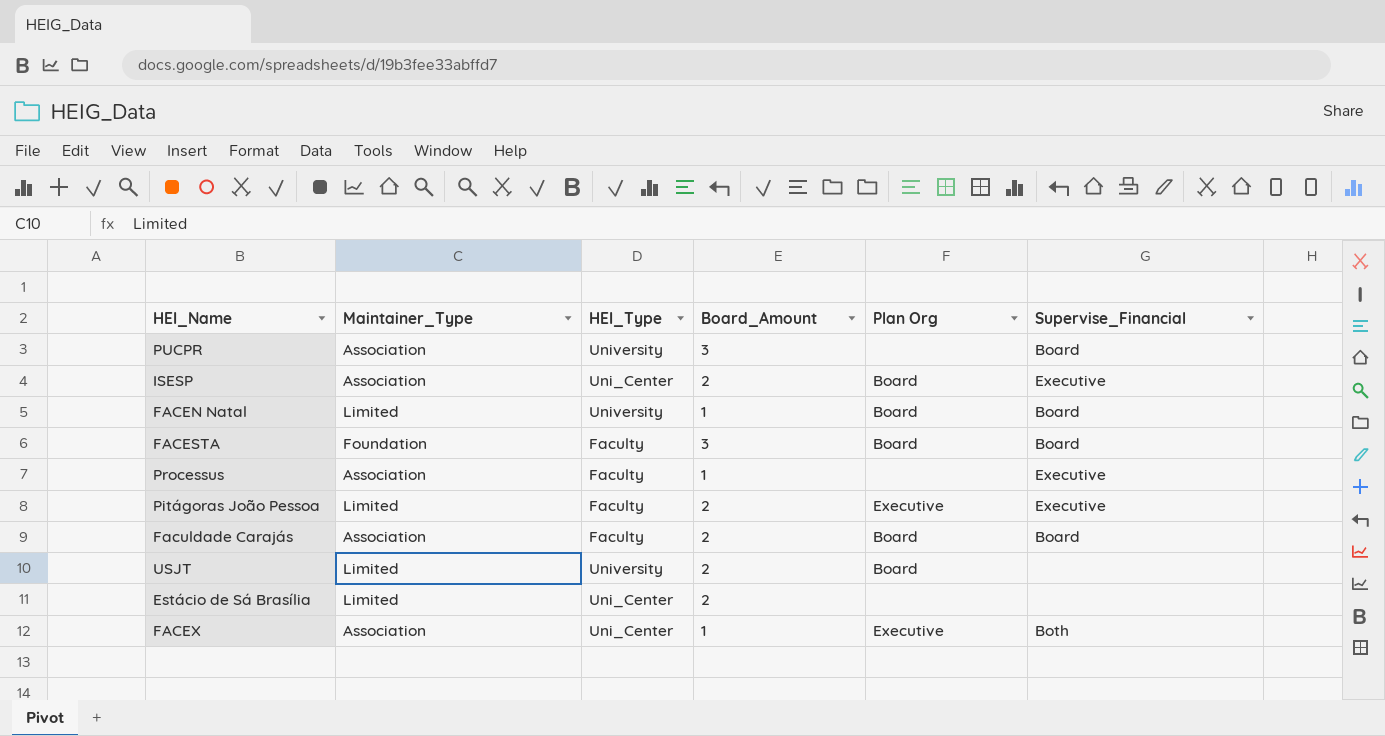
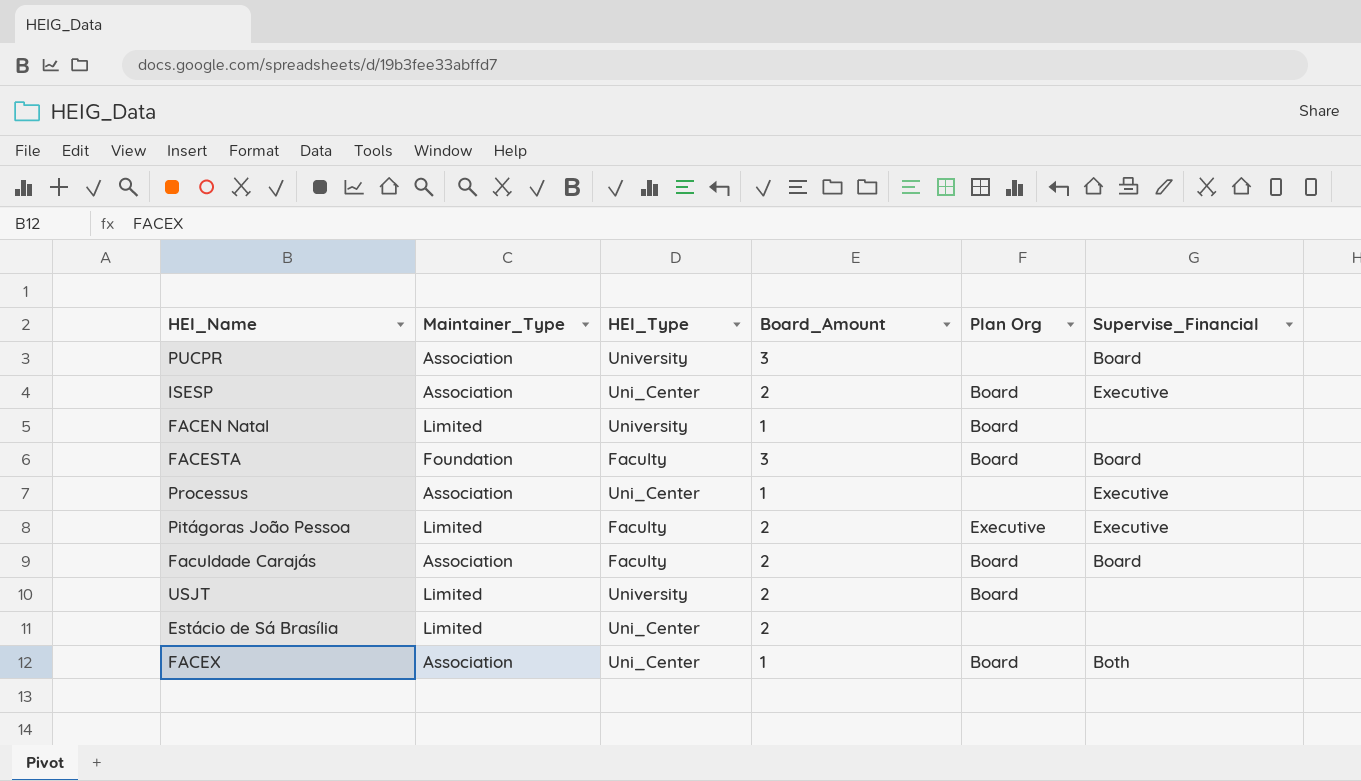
FACEN Natal | Supervise_Financial: Board -> none
Processus | HEI_Type: Faculty -> Uni_Center
FACEX | Plan Org: Executive -> Board

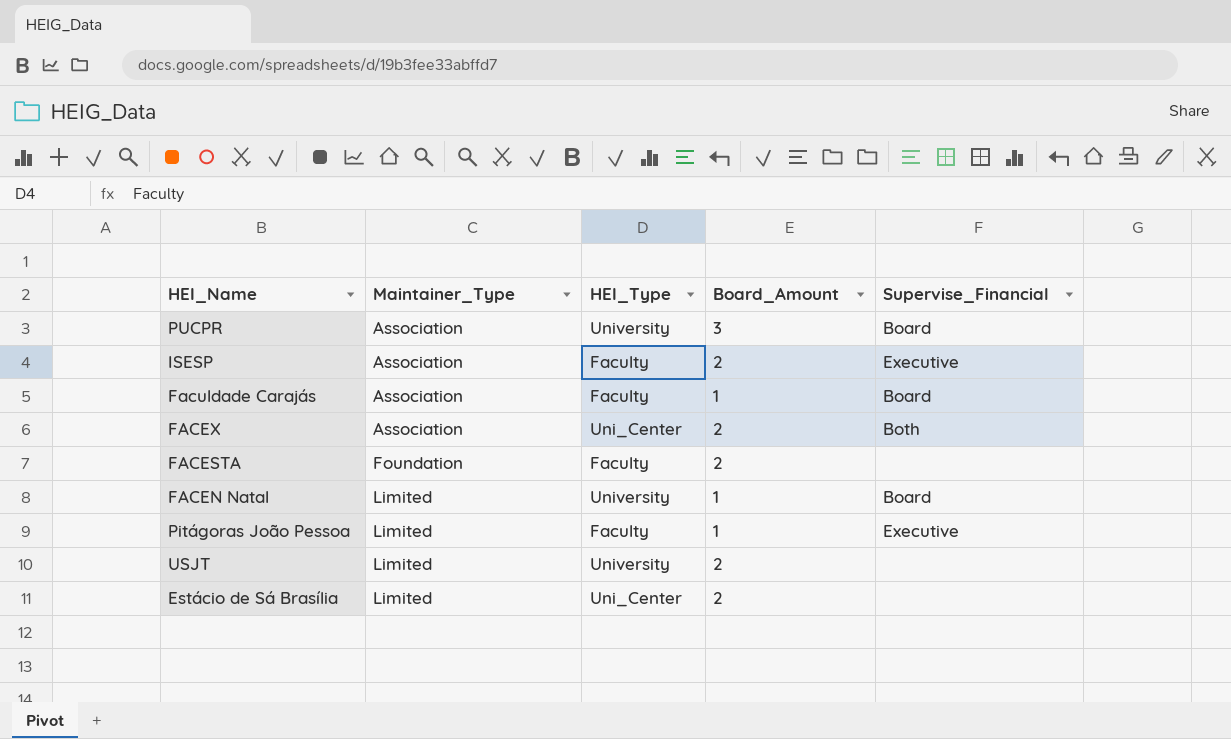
row order: none -> Maintainer_Type ascending
column Plan Org | position: 5 -> none
row Processus: Association | Uni_Center | 1 | none | Executive -> none
ISESP | HEI_Type: Uni_Center -> Faculty
Faculdade Carajás | Board_Amount: 2 -> 1
FACEX | Board_Amount: 1 -> 2
FACESTA | Board_Amount: 3 -> 2
FACESTA | Supervise_Financial: Board -> none
FACEN Natal | Supervise_Financial: none -> Board
Pitágoras João Pessoa | Board_Amount: 2 -> 1

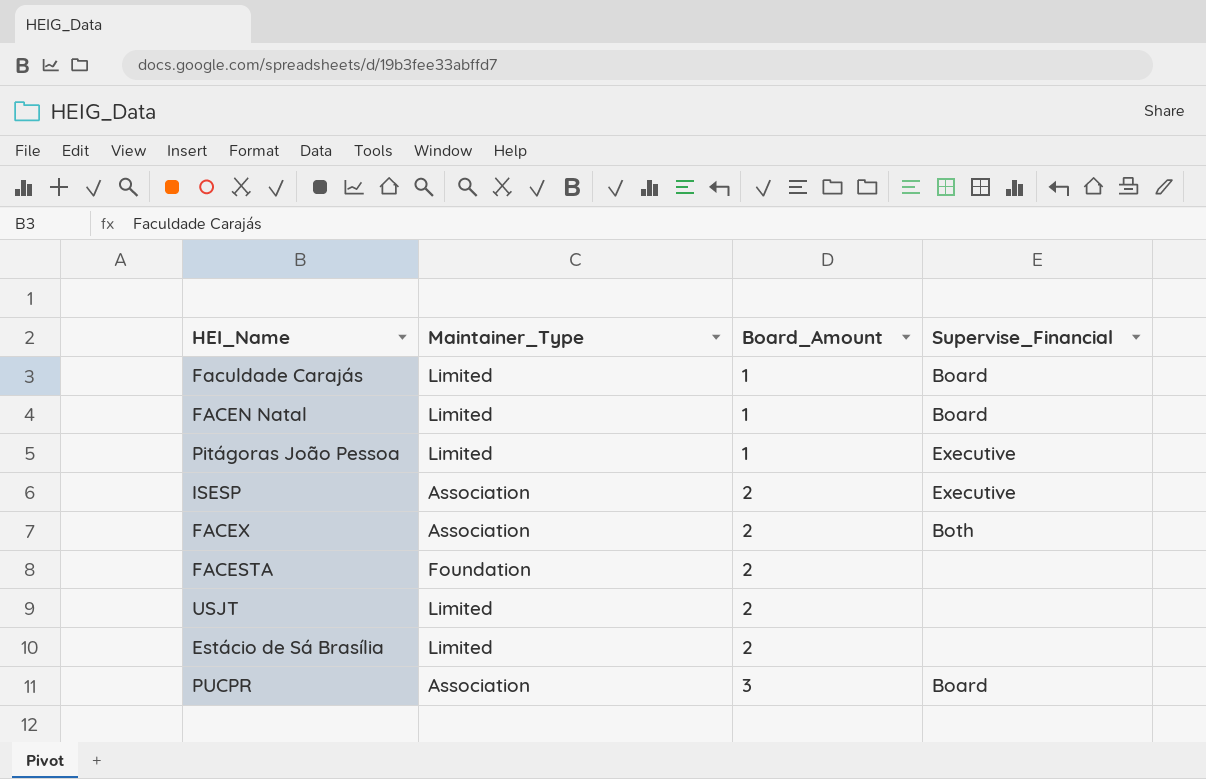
row order: Maintainer_Type ascending -> Board_Amount ascending
column HEI_Type | position: 3 -> none
Faculdade Carajás | Maintainer_Type: Association -> Limited

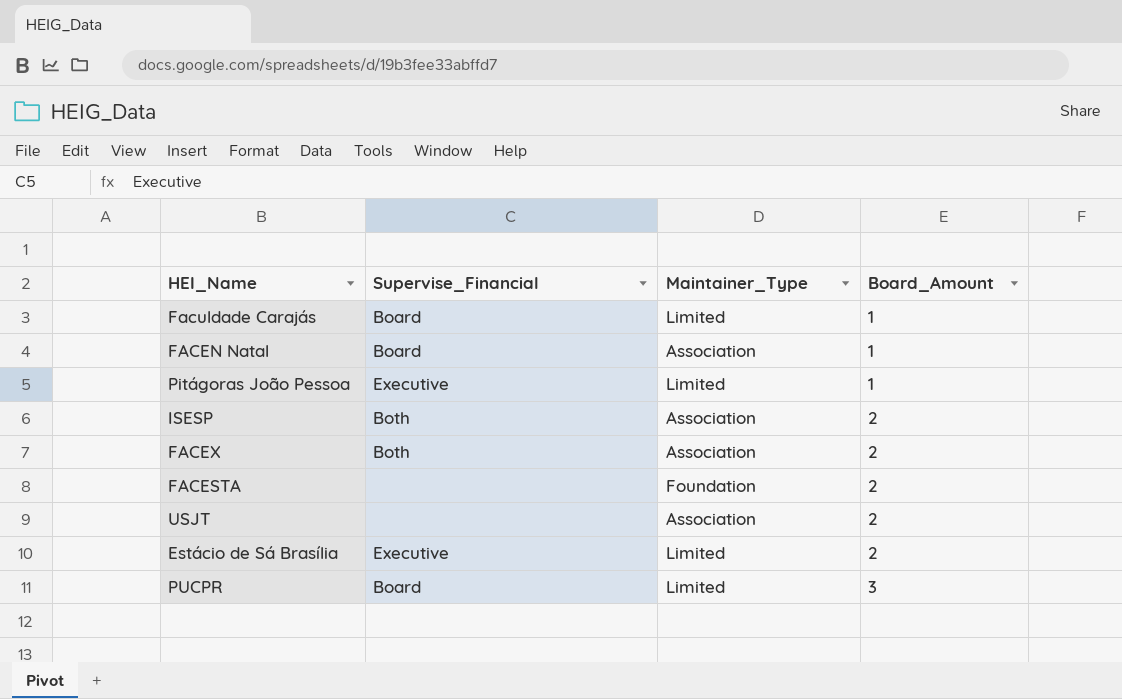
column Supervise_Financial | position: 4 -> 2
FACEN Natal | Maintainer_Type: Limited -> Association
ISESP | Supervise_Financial: Executive -> Both
USJT | Maintainer_Type: Limited -> Association
Estácio de Sá Brasília | Supervise_Financial: none -> Executive
PUCPR | Maintainer_Type: Association -> Limited

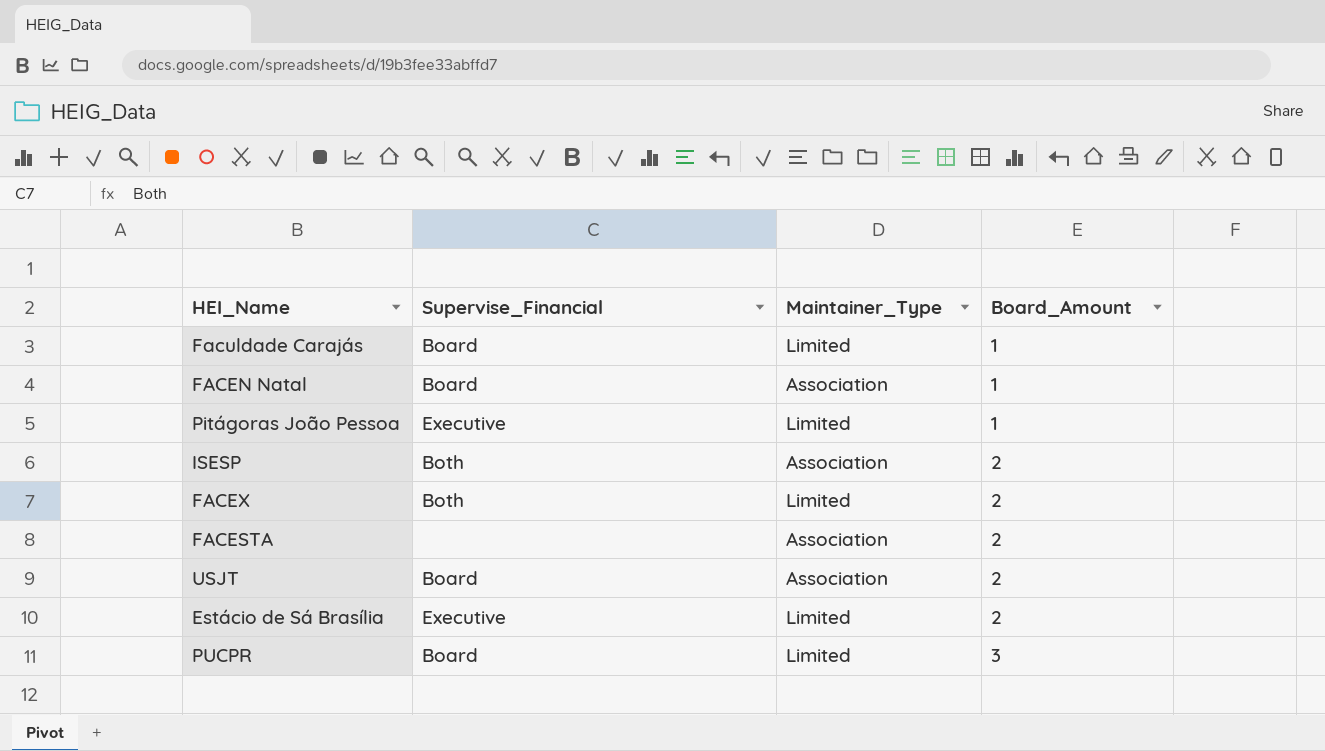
FACEX | Maintainer_Type: Association -> Limited
FACESTA | Maintainer_Type: Foundation -> Association
USJT | Supervise_Financial: none -> Board

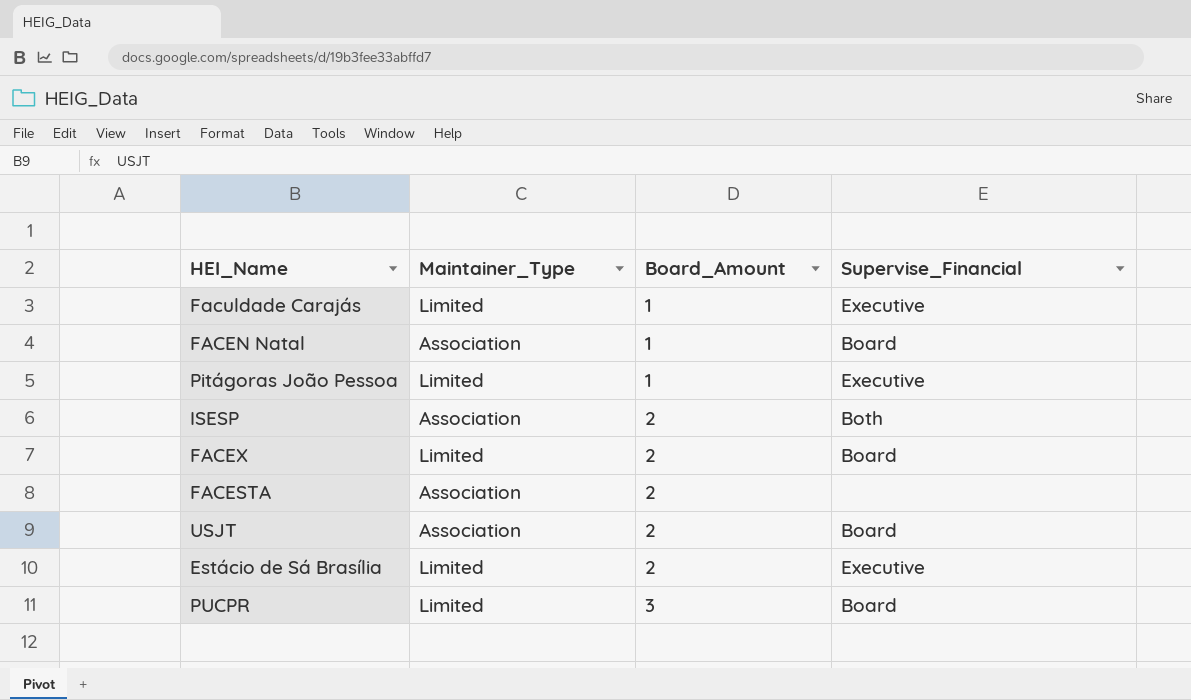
column Supervise_Financial | position: 2 -> 4
Faculdade Carajás | Supervise_Financial: Board -> Executive
FACEX | Supervise_Financial: Both -> Board

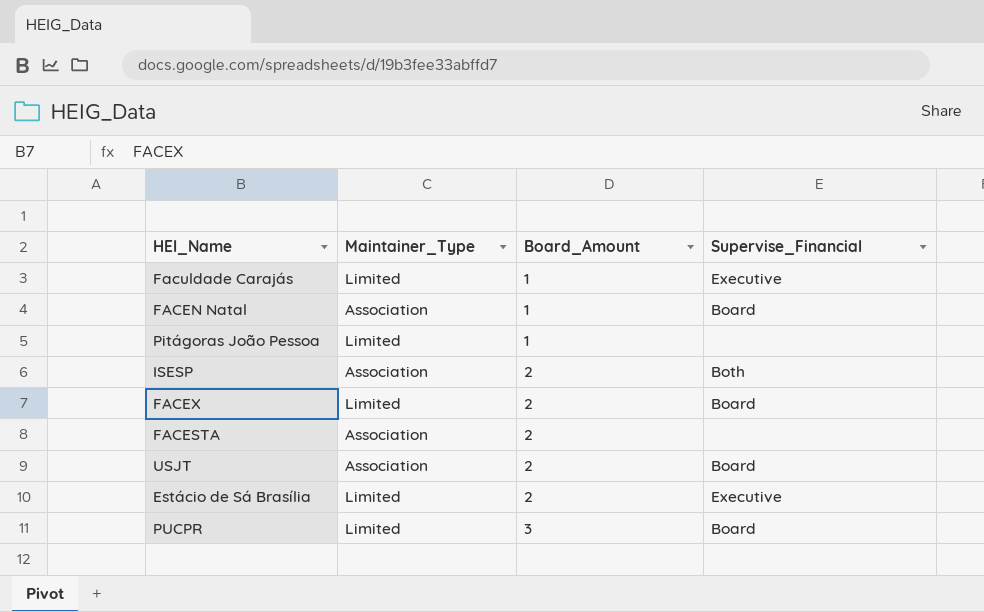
Pitágoras João Pessoa | Supervise_Financial: Executive -> none

